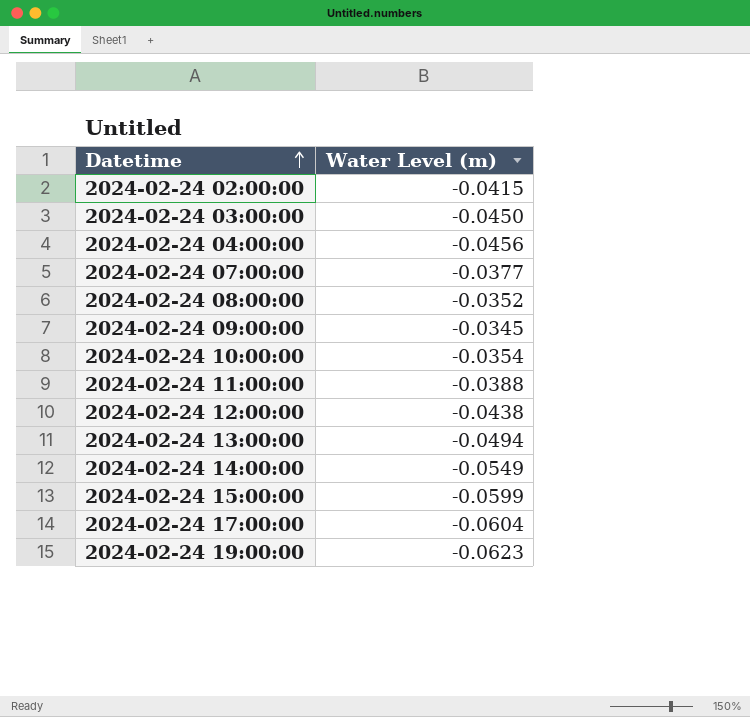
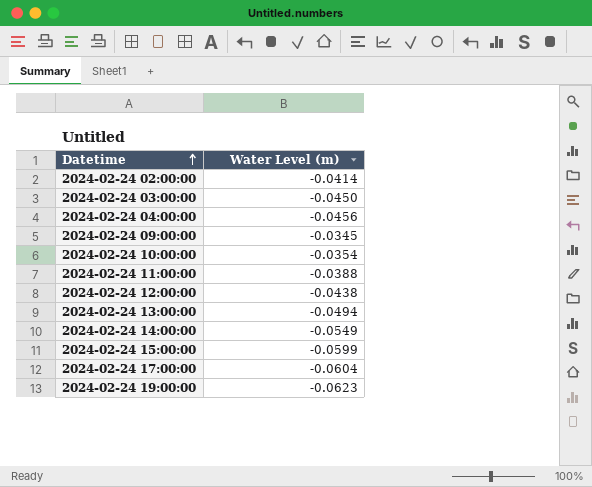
row 2024-02-24 07:00:00: -0.0377 -> none
row 2024-02-24 08:00:00: -0.0352 -> none
2024-02-24 02:00:00 | Water Level (m): -0.0415 -> -0.0414

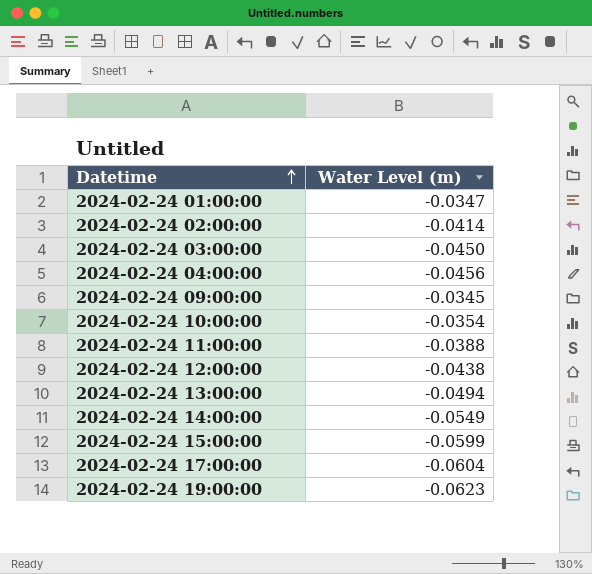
row 2024-02-24 01:00:00: none -> -0.0347

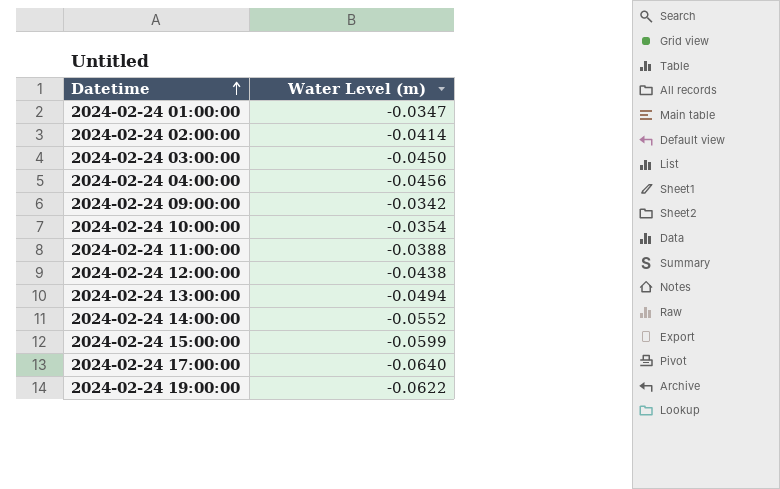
2024-02-24 09:00:00 | Water Level (m): -0.0345 -> -0.0342
2024-02-24 14:00:00 | Water Level (m): -0.0549 -> -0.0552
2024-02-24 17:00:00 | Water Level (m): -0.0604 -> -0.0640
2024-02-24 19:00:00 | Water Level (m): -0.0623 -> -0.0622

